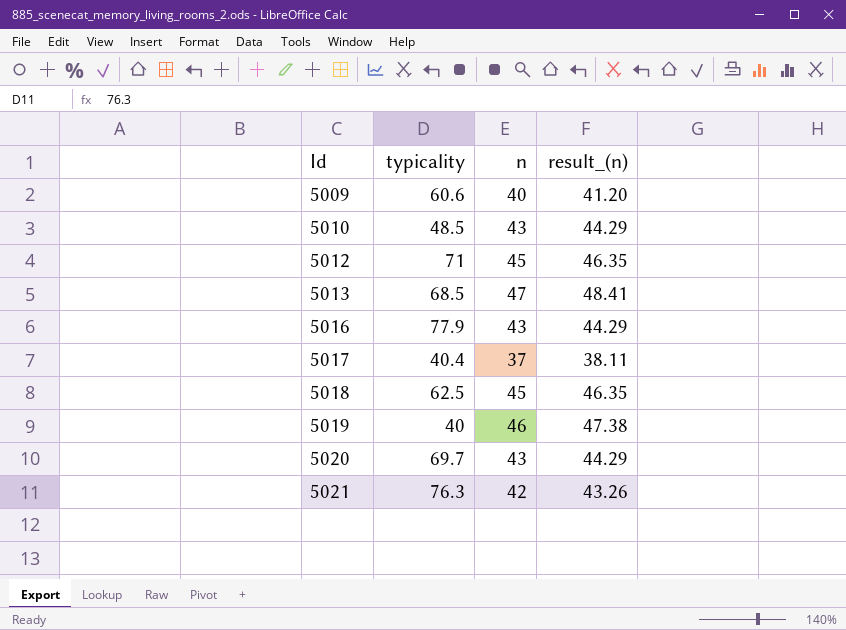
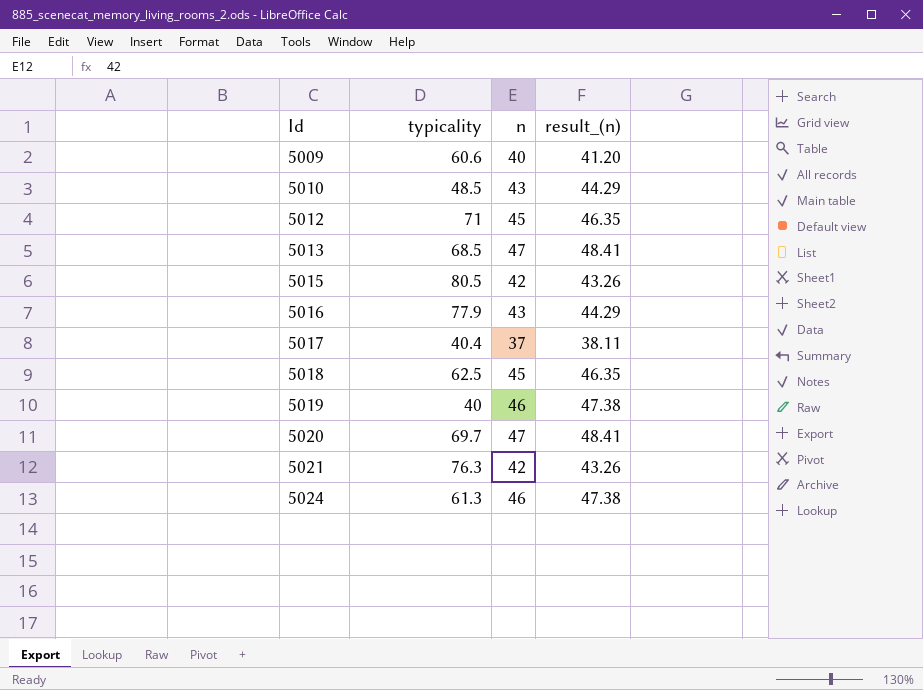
row 5015: none -> 80.5 | 42 | 43.26
5020 | n: 43 -> 47
5020 | result_(n): 44.29 -> 48.41
row 5024: none -> 61.3 | 46 | 47.38

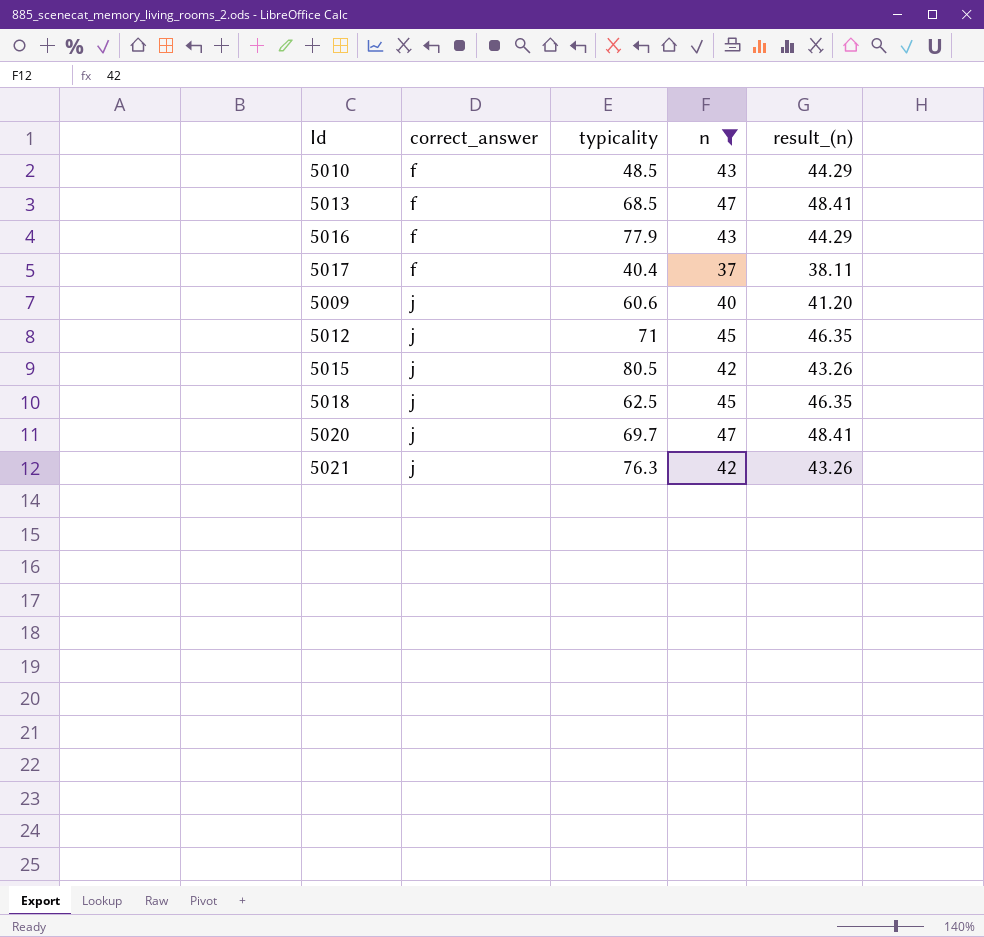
filter: none -> n != 46
row order: Id ascending -> correct_answer ascending
column correct_answer | position: none -> 2

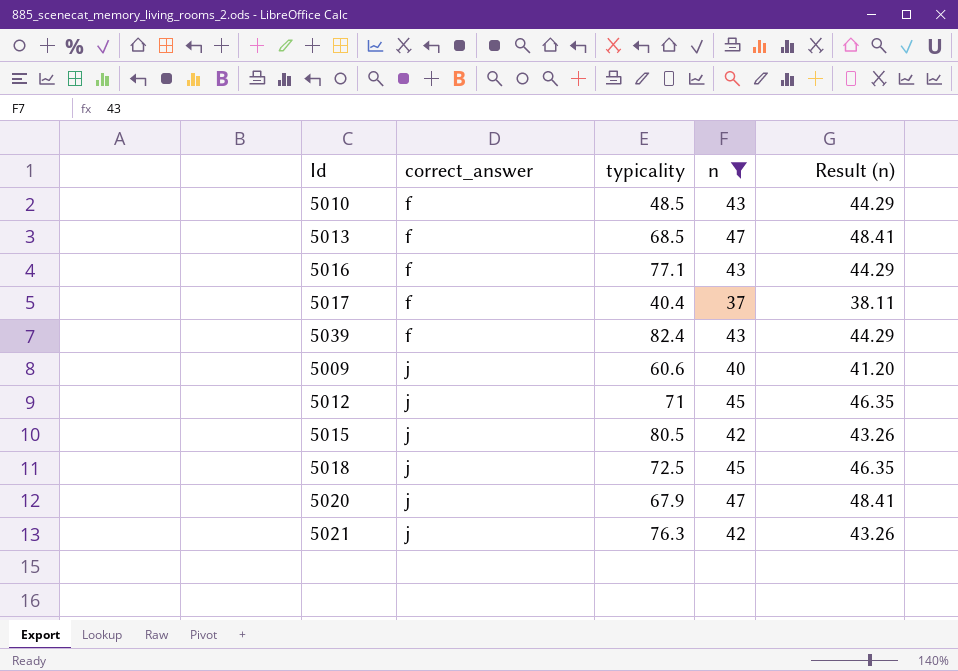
column name: result_(n) -> Result (n)
5016 | typicality: 77.9 -> 77.1
row 5039: none -> f | 82.4 | 43 | 44.29
5018 | typicality: 62.5 -> 72.5
5020 | typicality: 69.7 -> 67.9

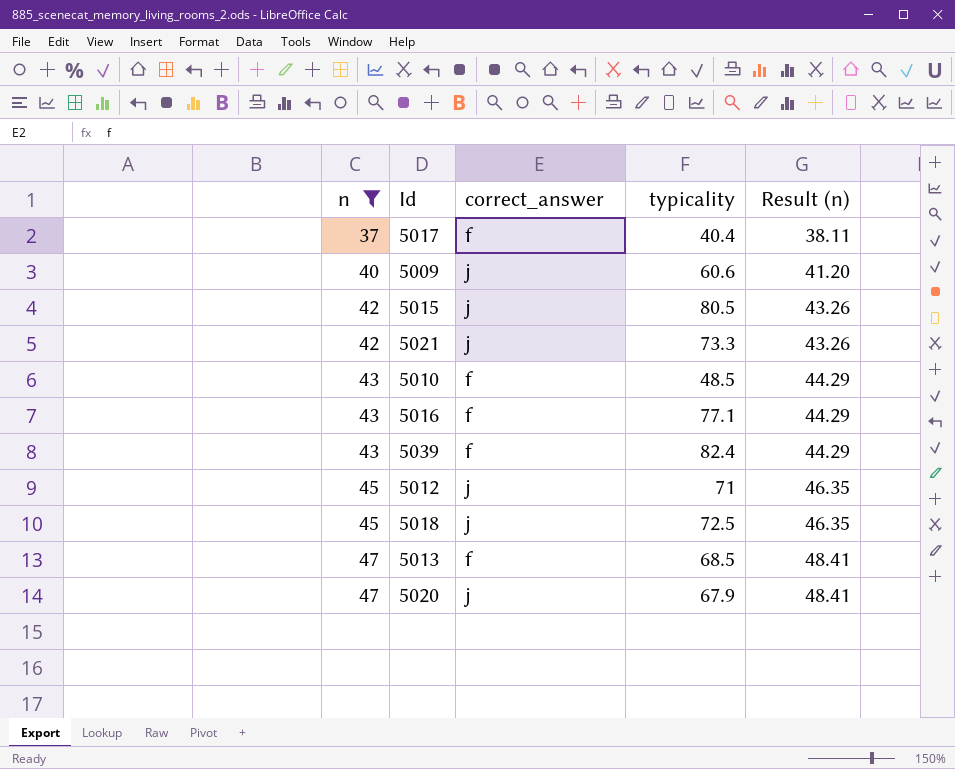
row order: correct_answer ascending -> n ascending
column n | position: 4 -> 1
5021 | typicality: 76.3 -> 73.3

